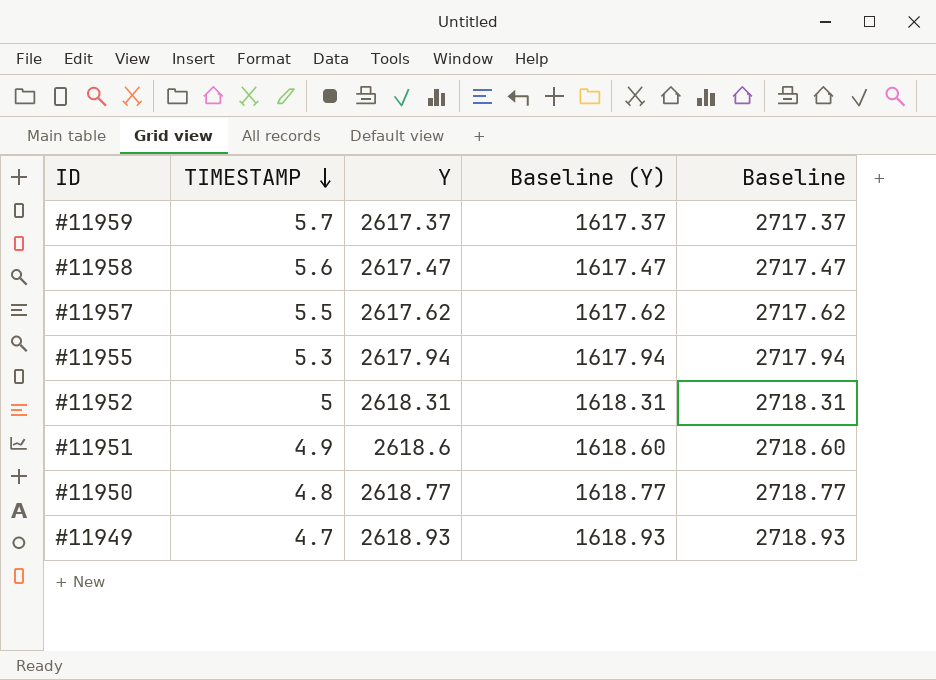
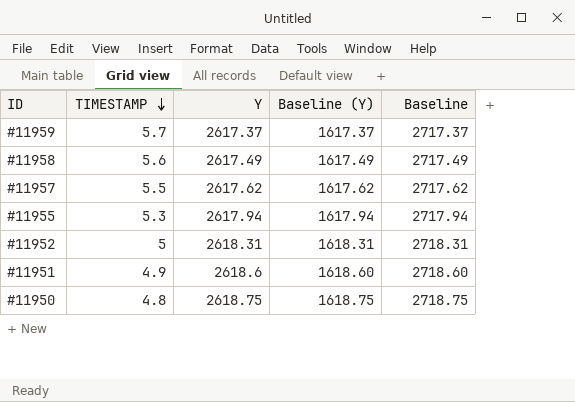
row #11949: 4.7 | 2618.93 | 1618.93 | 2718.93 -> none
#11958 | Y: 2617.47 -> 2617.49
#11958 | Baseline (Y): 1617.47 -> 1617.49
#11958 | Baseline: 2717.47 -> 2717.49
#11950 | Y: 2618.77 -> 2618.75
#11950 | Baseline (Y): 1618.77 -> 1618.75
#11950 | Baseline: 2718.77 -> 2718.75

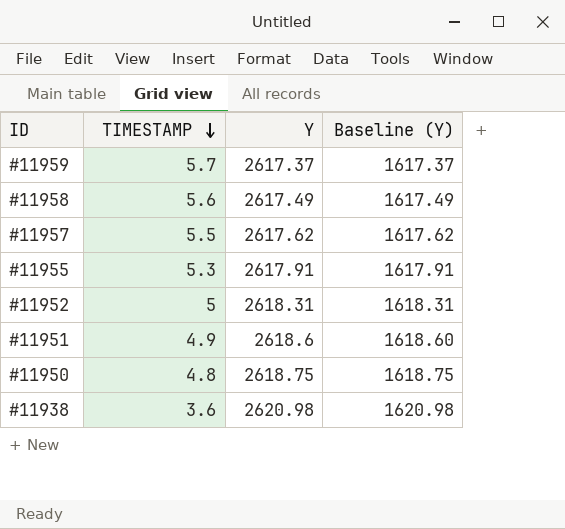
column Baseline | formula: [Y] + 100 -> none
#11955 | Y: 2617.94 -> 2617.91
#11955 | Baseline (Y): 1617.94 -> 1617.91
row #11938: none -> 3.6 | 2620.98 | 1620.98

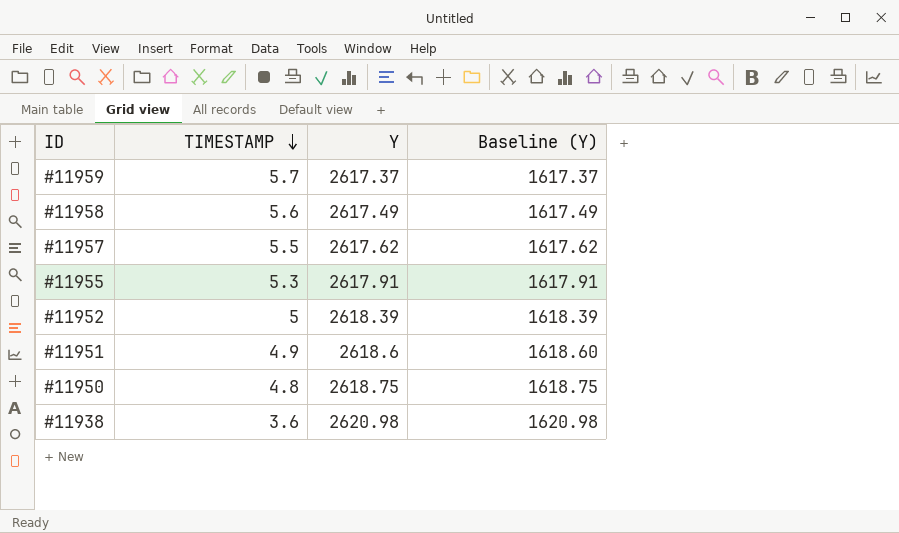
#11952 | Y: 2618.31 -> 2618.39
#11952 | Baseline (Y): 1618.31 -> 1618.39

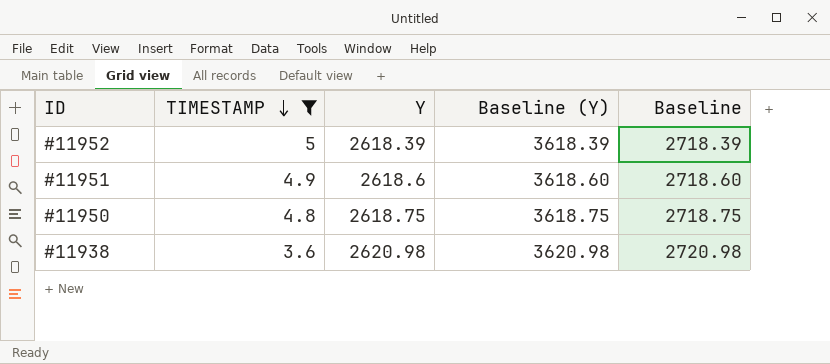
filter: none -> TIMESTAMP <= 5
column Baseline (Y) | formula: [Y] - 1000 -> [Y] + 1000
column Baseline | formula: none -> [Y] + 100

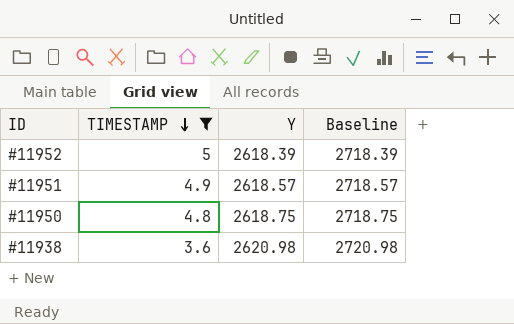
column Baseline (Y) | formula: [Y] + 1000 -> none
#11951 | Y: 2618.6 -> 2618.57
#11951 | Baseline: 2718.60 -> 2718.57

